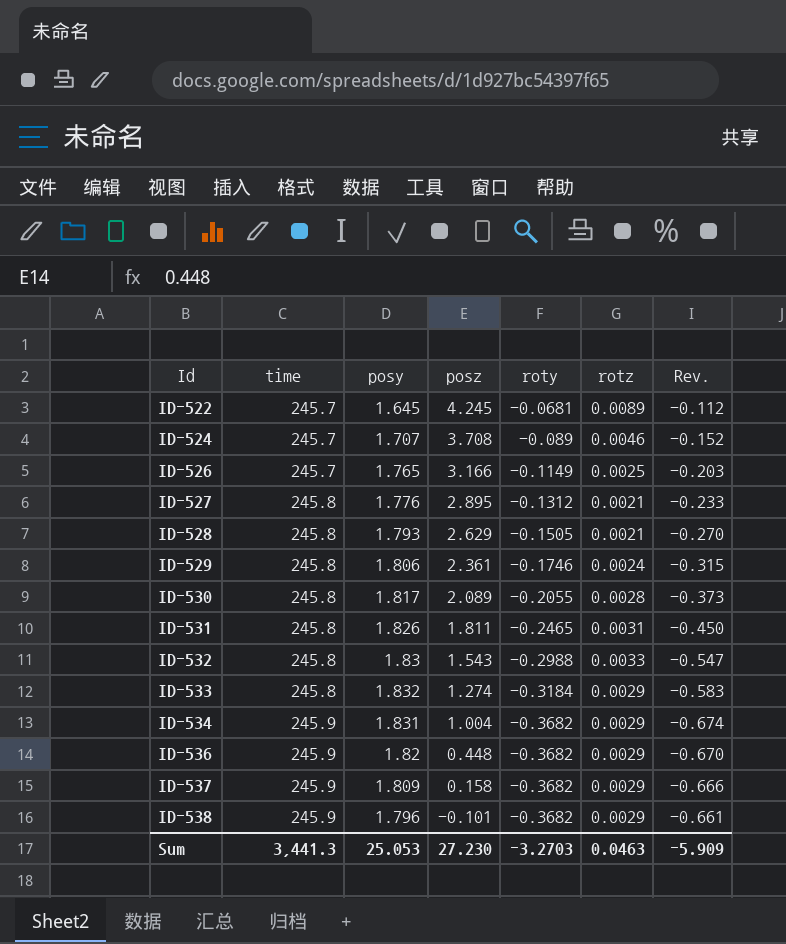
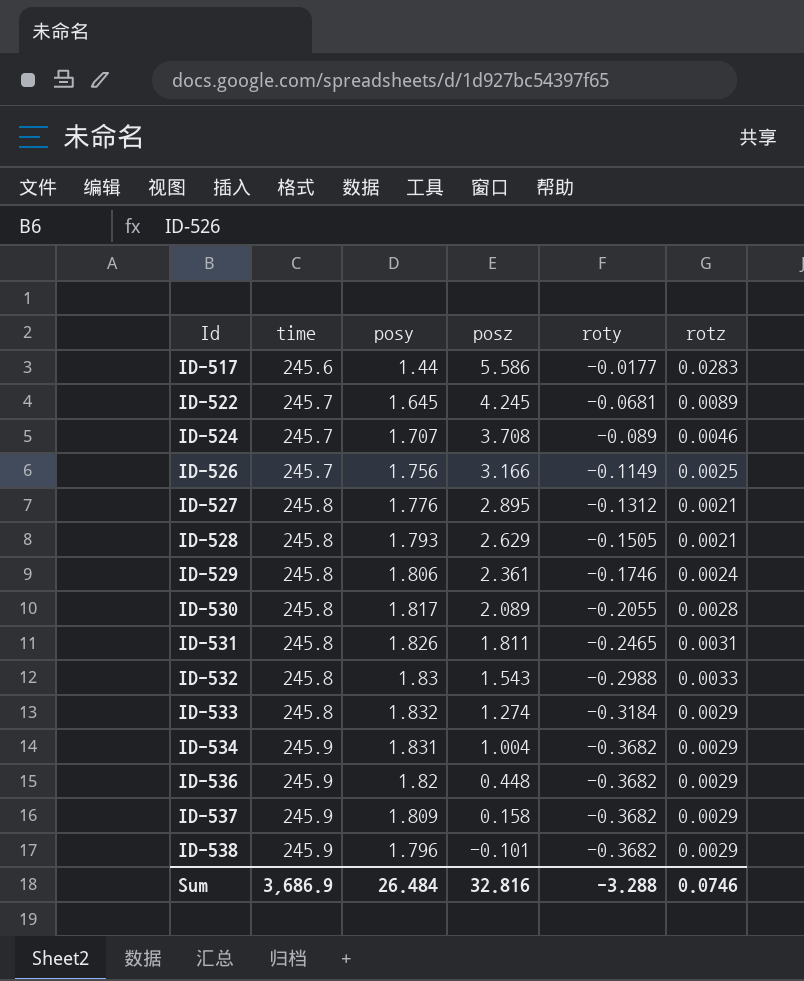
column Rev. | formula: [posy] * [roty] -> none
row ID-517: none -> 245.6 | 1.44 | 5.586 | -0.0177 | 0.0283
ID-526 | posy: 1.765 -> 1.756
Sum | time: 3,441.3 -> 3,686.9
Sum | posy: 25.053 -> 26.484
Sum | posz: 27.230 -> 32.816
Sum | roty: -3.2703 -> -3.288
Sum | rotz: 0.0463 -> 0.0746

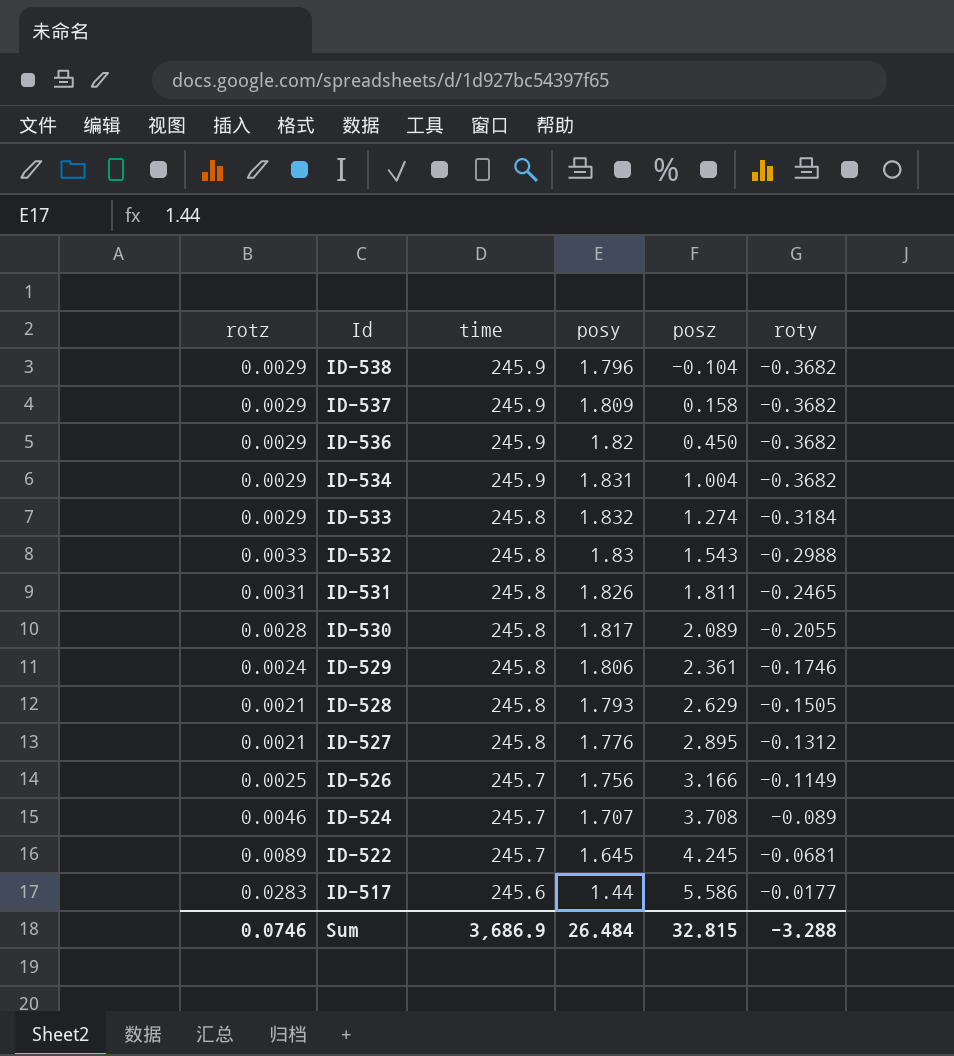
row order: Id ascending -> Id descending
column rotz | position: 6 -> 1
ID-538 | posz: -0.101 -> -0.104
ID-536 | posz: 0.448 -> 0.450
Sum | posz: 32.816 -> 32.815

